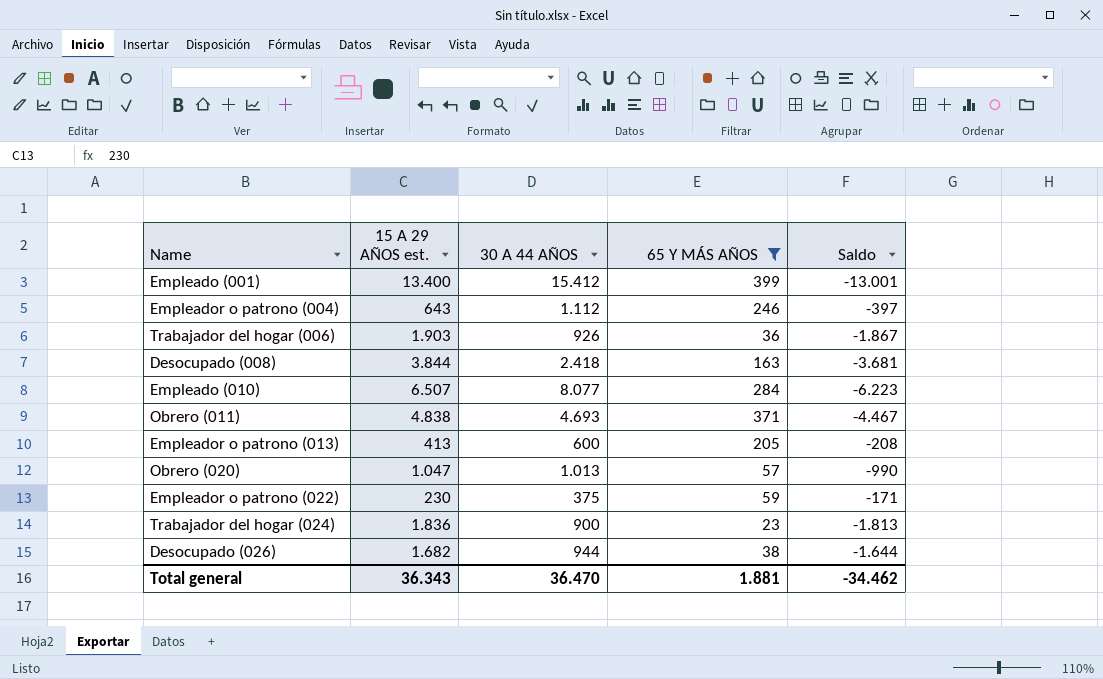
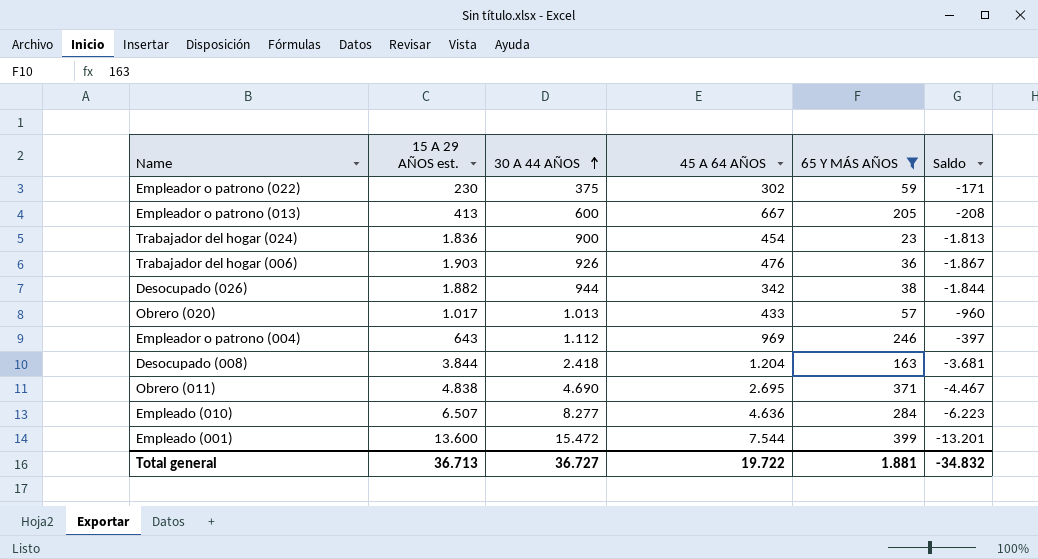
row order: none -> 30 A 44 AÑOS ascending
column 45 A 64 AÑOS | position: none -> 4
Desocupado (026) | 15 A 29 AÑOS est.: 1.682 -> 1.882
Desocupado (026) | Saldo: -1.644 -> -1.844
Obrero (020) | 15 A 29 AÑOS est.: 1.047 -> 1.017
Obrero (020) | Saldo: -990 -> -960
Obrero (011) | 30 A 44 AÑOS: 4.693 -> 4.690
Empleado (010) | 30 A 44 AÑOS: 8.077 -> 8.277
Empleado (001) | 15 A 29 AÑOS est.: 13.400 -> 13.600
Empleado (001) | 30 A 44 AÑOS: 15.412 -> 15.472
Empleado (001) | Saldo: -13.001 -> -13.201
Total general | 15 A 29 AÑOS est.: 36.343 -> 36.713
Total general | 30 A 44 AÑOS: 36.470 -> 36.727
Total general | Saldo: -34.462 -> -34.832

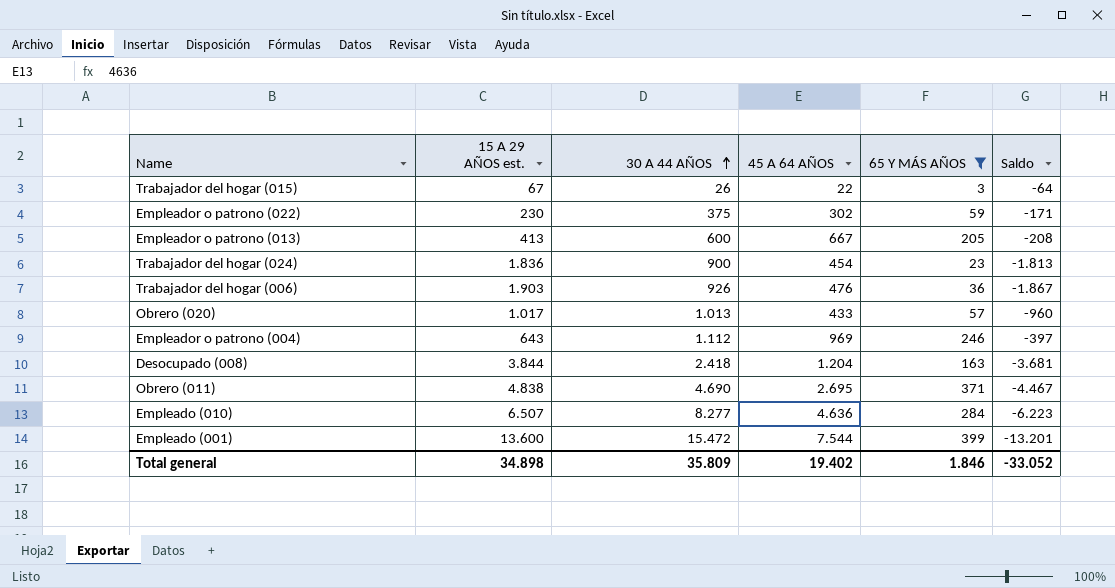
row Desocupado (026): 1.882 | 944 | 342 | 38 | -1.844 -> none
row Trabajador del hogar (015): none -> 67 | 26 | 22 | 3 | -64
Total general | 15 A 29 AÑOS est.: 36.713 -> 34.898
Total general | 30 A 44 AÑOS: 36.727 -> 35.809
Total general | 45 A 64 AÑOS: 19.722 -> 19.402
Total general | 65 Y MÁS AÑOS: 1.881 -> 1.846
Total general | Saldo: -34.832 -> -33.052

